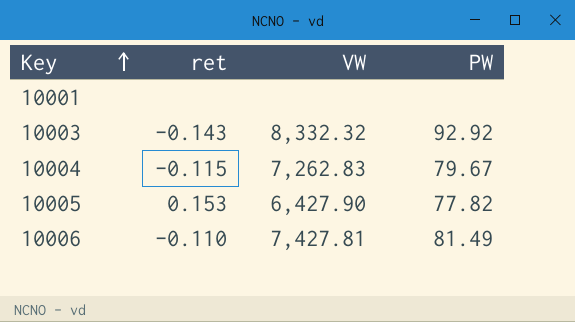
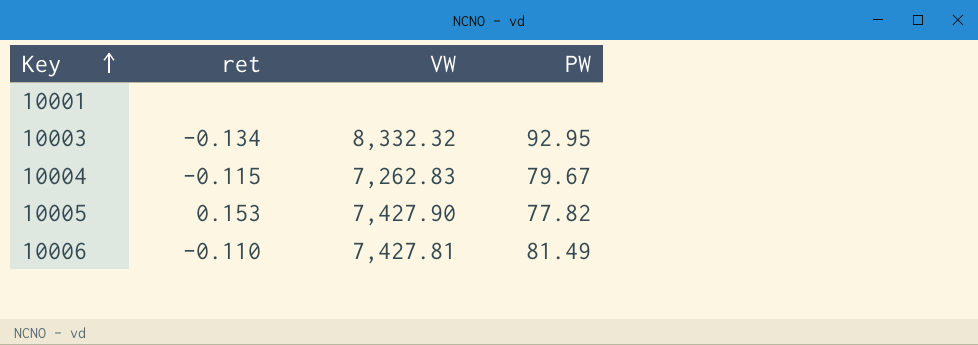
10003 | ret: -0.143 -> -0.134
10003 | PW: 92.92 -> 92.95
10005 | VW: 6,427.90 -> 7,427.90

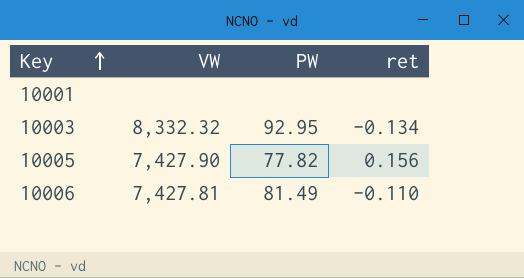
column ret | position: 2 -> 4
row 10004: -0.115 | 7,262.83 | 79.67 -> none
10005 | ret: 0.153 -> 0.156

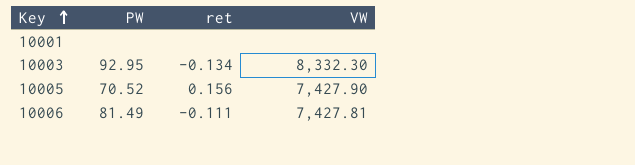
column VW | position: 2 -> 4
10003 | VW: 8,332.32 -> 8,332.30
10005 | PW: 77.82 -> 70.52
10006 | ret: -0.110 -> -0.111

